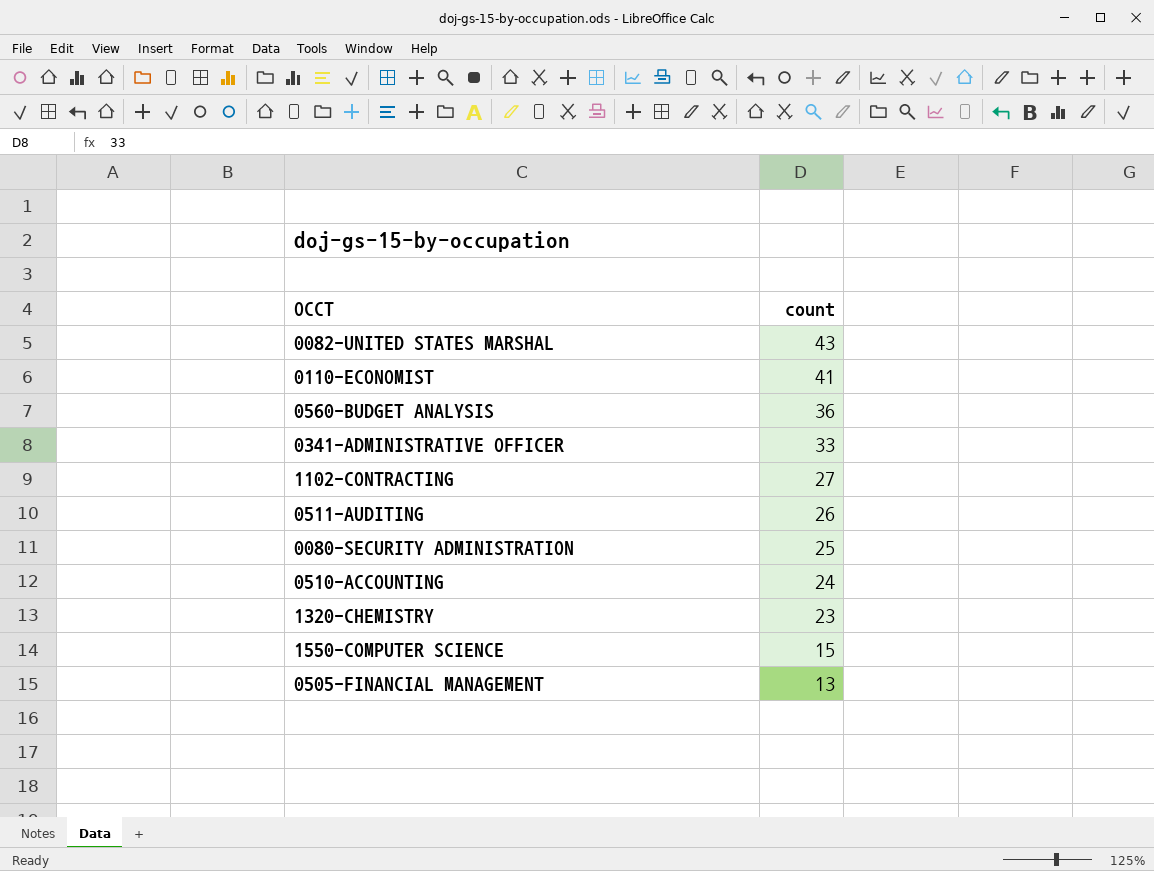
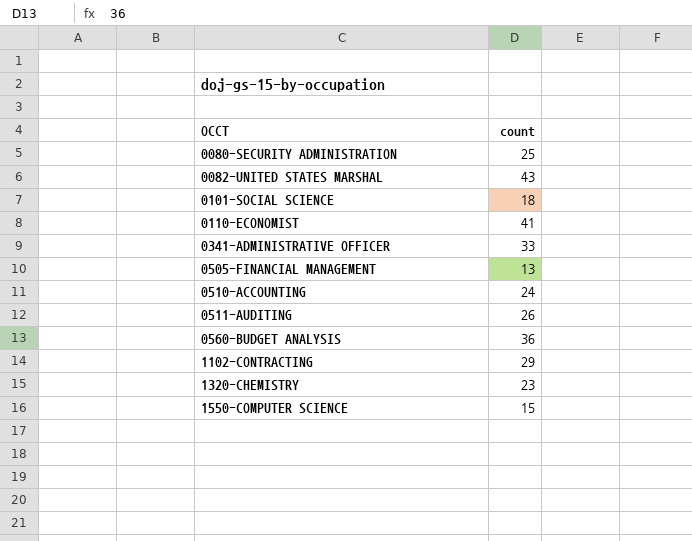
row order: count descending -> OCCT ascending
row 0101-SOCIAL SCIENCE: none -> 18
1102-CONTRACTING | count: 27 -> 29

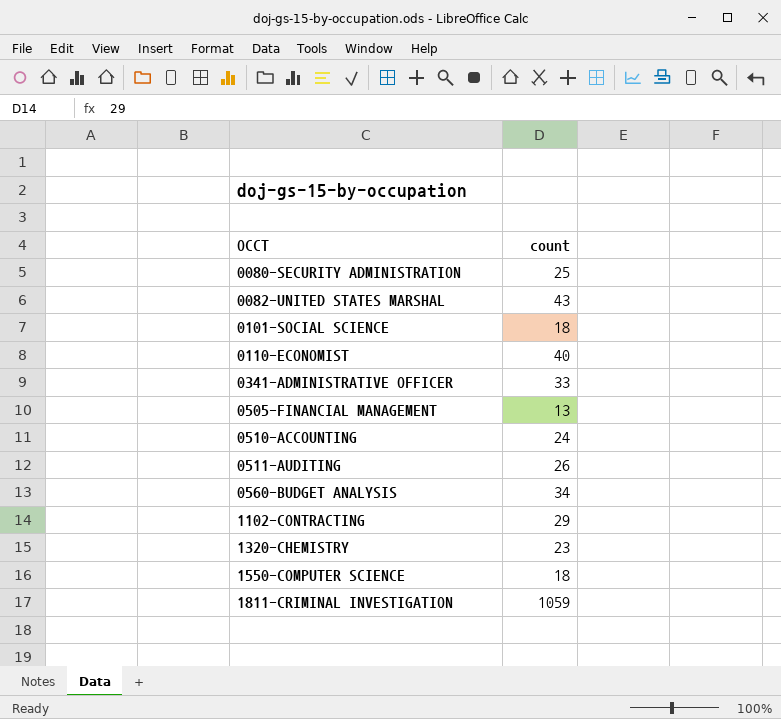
0110-ECONOMIST | count: 41 -> 40
0560-BUDGET ANALYSIS | count: 36 -> 34
1550-COMPUTER SCIENCE | count: 15 -> 18
row 1811-CRIMINAL INVESTIGATION: none -> 1059

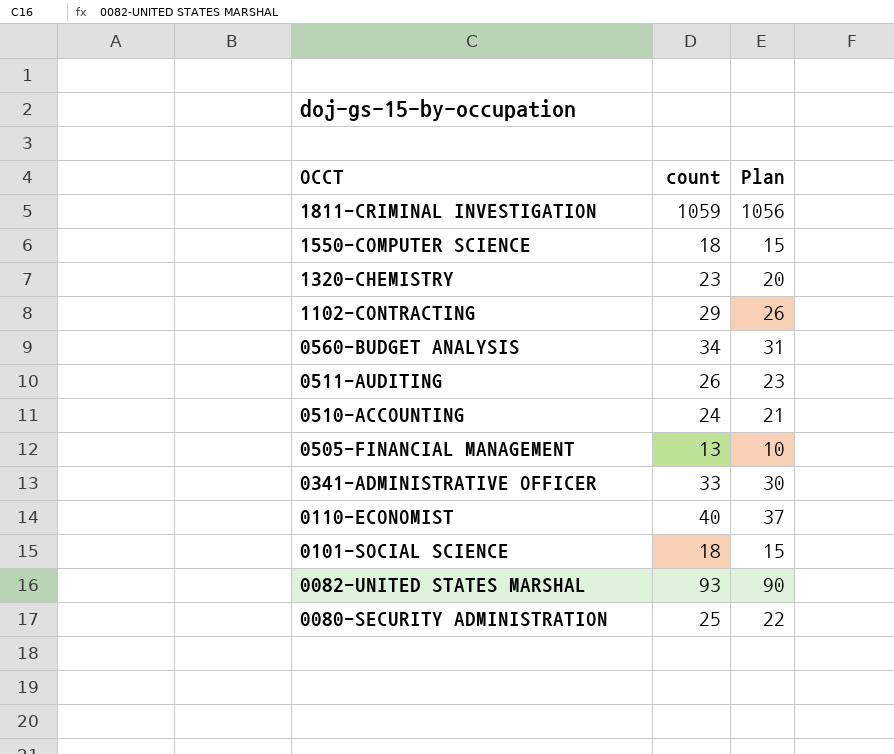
row order: OCCT ascending -> OCCT descending
column Plan | formula: none -> [count] - 3
0082-UNITED STATES MARSHAL | count: 43 -> 93

